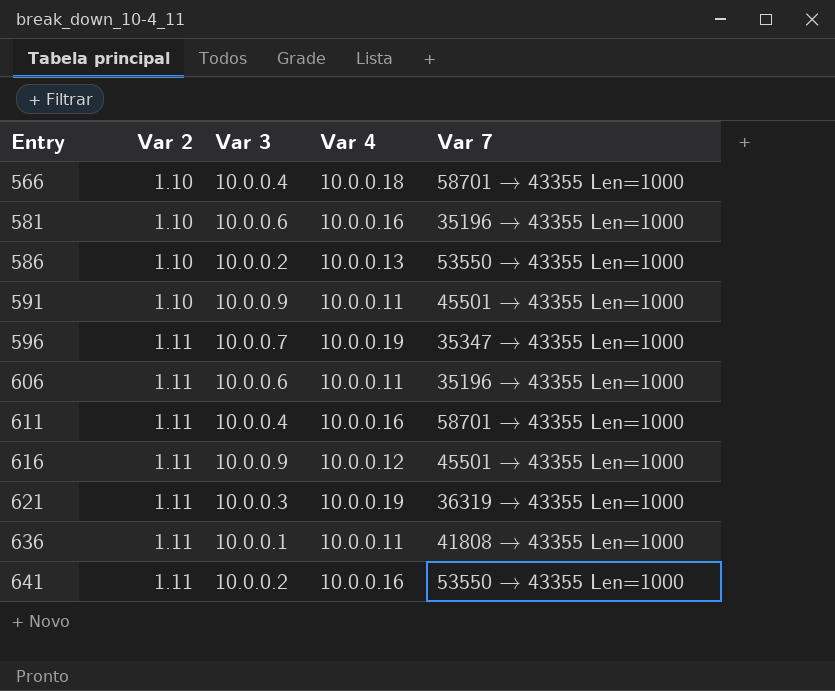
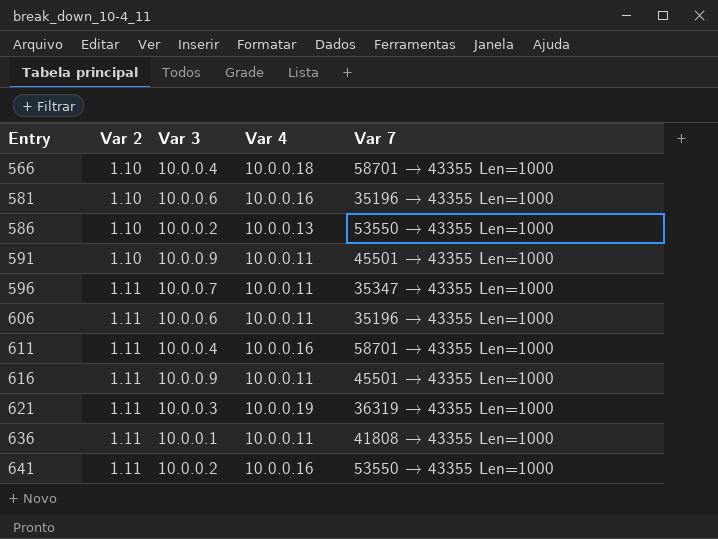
596 | Var 4: 10.0.0.19 -> 10.0.0.11
616 | Var 4: 10.0.0.12 -> 10.0.0.11

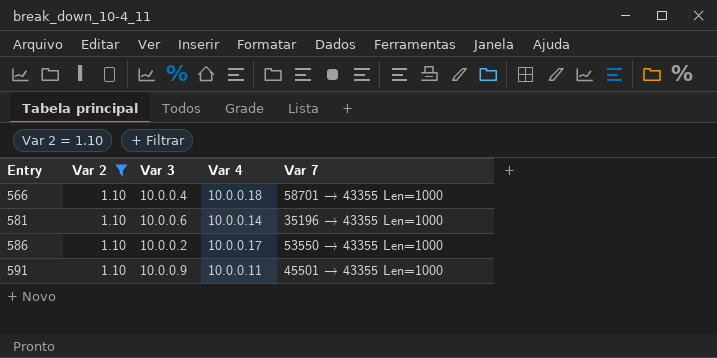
filter: none -> Var 2 = 1.10
581 | Var 4: 10.0.0.16 -> 10.0.0.14
586 | Var 4: 10.0.0.13 -> 10.0.0.17

